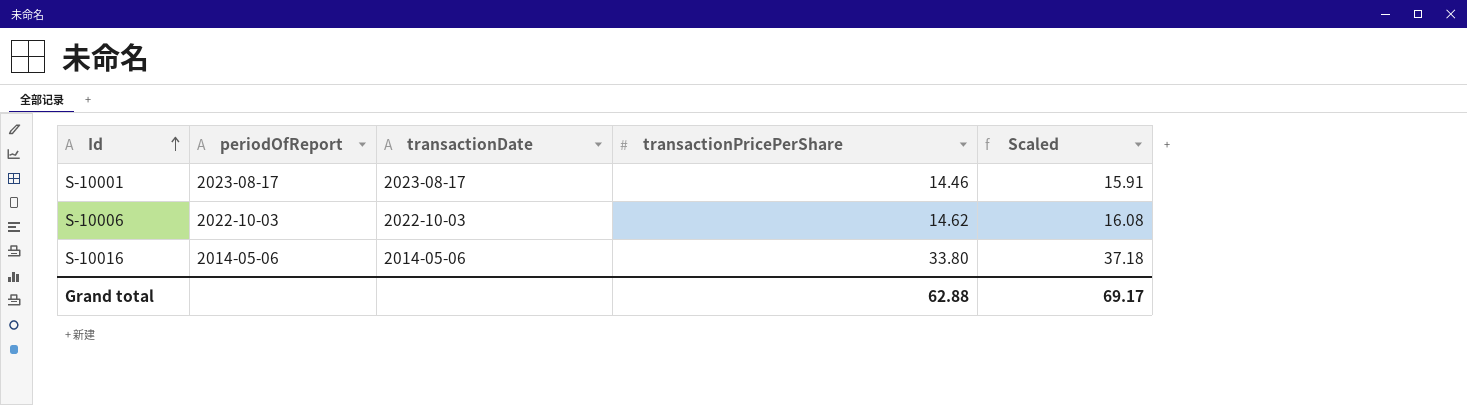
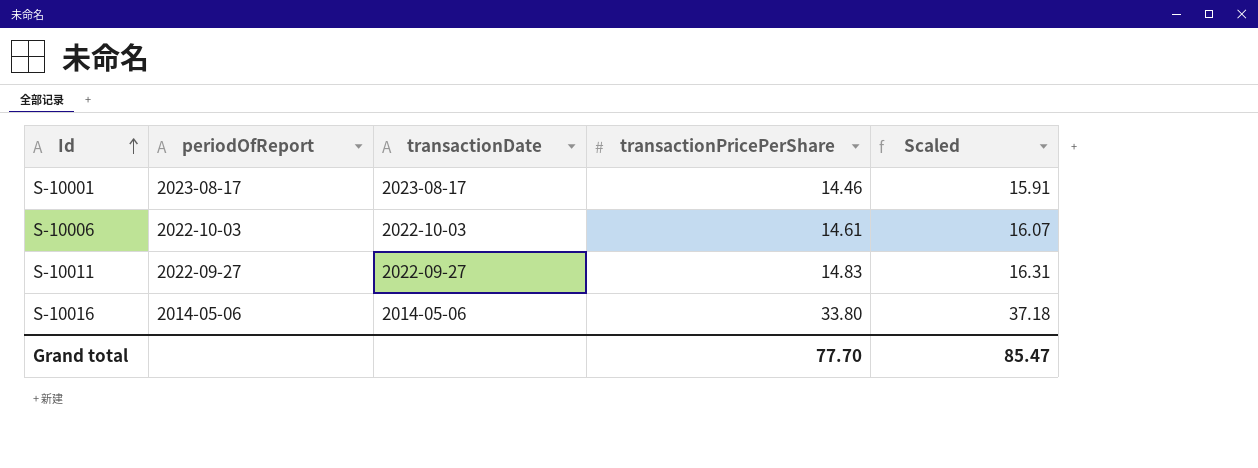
S-10006 | transactionPricePerShare: 14.62 -> 14.61
S-10006 | Scaled: 16.08 -> 16.07
row S-10011: none -> 2022-09-27 | 2022-09-27 | 14.83 | 16.31
Grand total | transactionPricePerShare: 62.88 -> 77.70
Grand total | Scaled: 69.17 -> 85.47

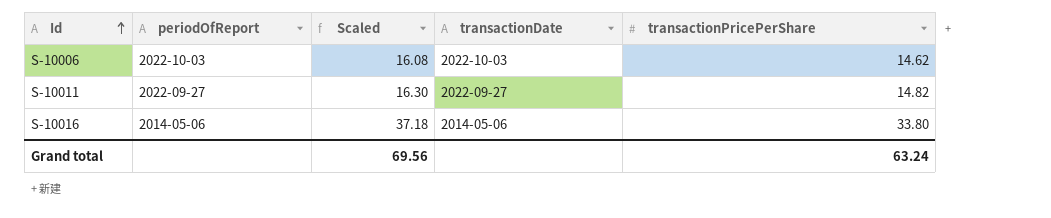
column Scaled | position: 5 -> 3
row S-10001: 2023-08-17 | 2023-08-17 | 14.46 | 15.91 -> none
S-10006 | Scaled: 16.07 -> 16.08
S-10006 | transactionPricePerShare: 14.61 -> 14.62
S-10011 | Scaled: 16.31 -> 16.30
S-10011 | transactionPricePerShare: 14.83 -> 14.82
Grand total | Scaled: 85.47 -> 69.56
Grand total | transactionPricePerShare: 77.70 -> 63.24

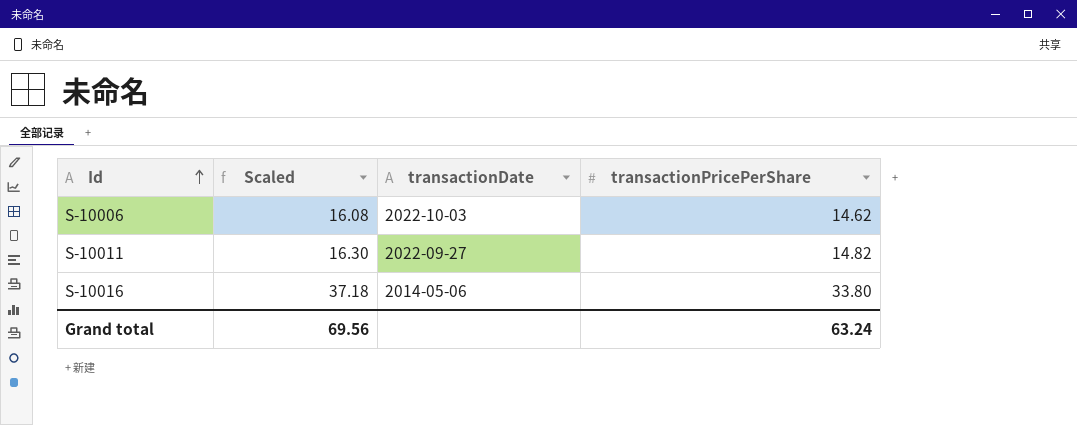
column periodOfReport | position: 2 -> none

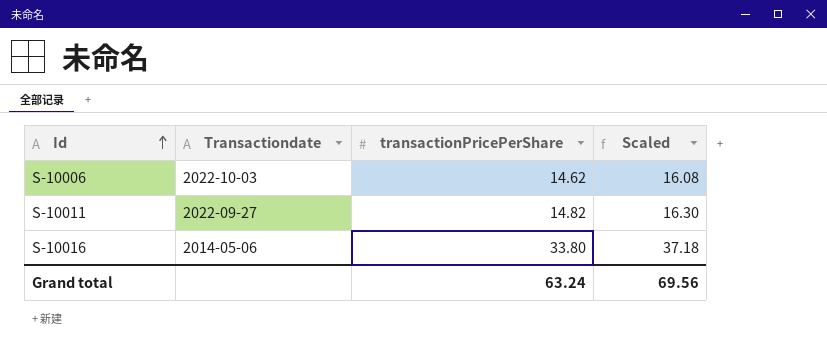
column name: transactionDate -> Transactiondate
column Scaled | position: 2 -> 4

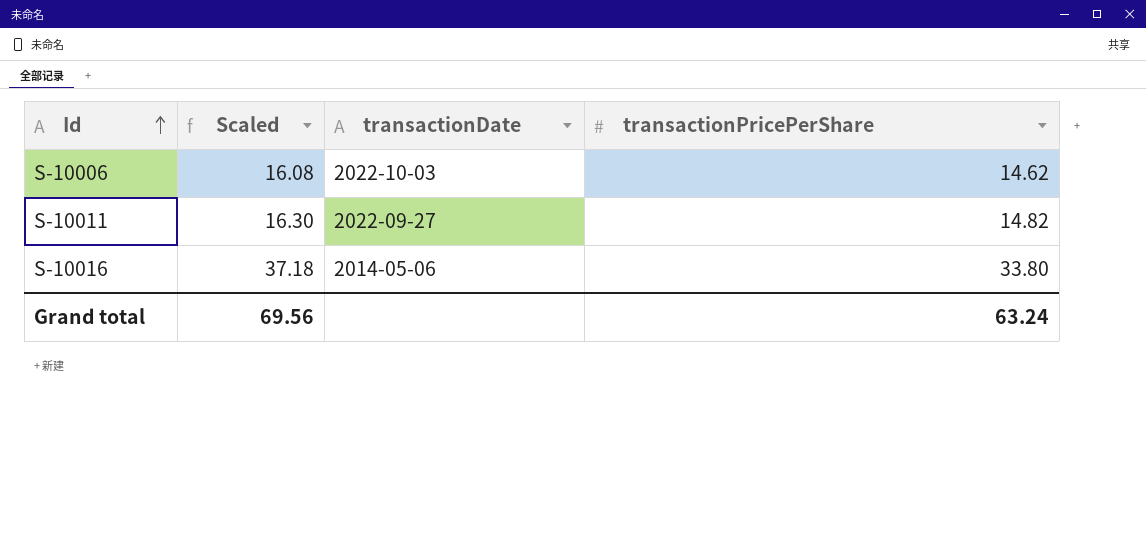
column Scaled | position: 4 -> 2
column name: Transactiondate -> transactionDate

